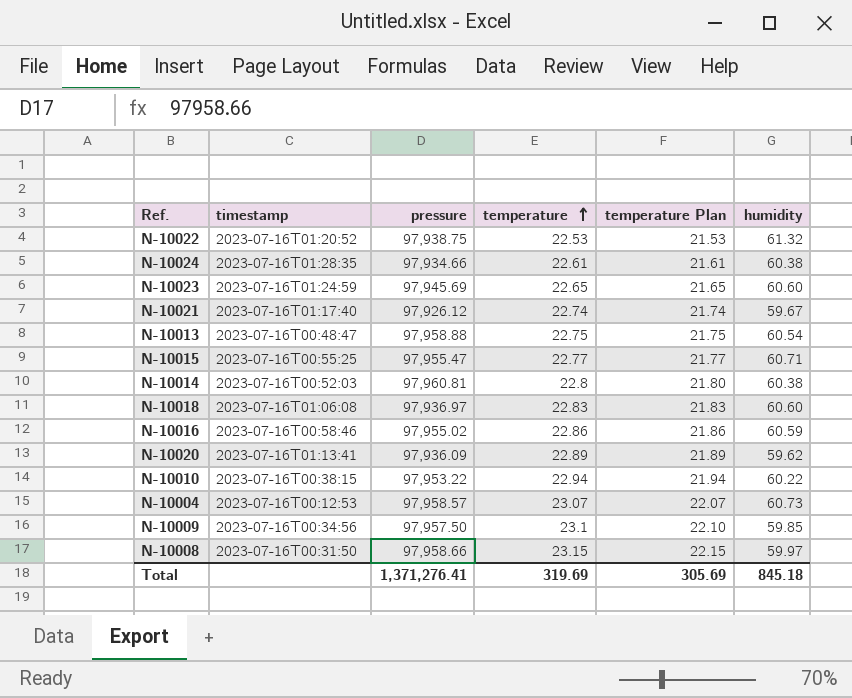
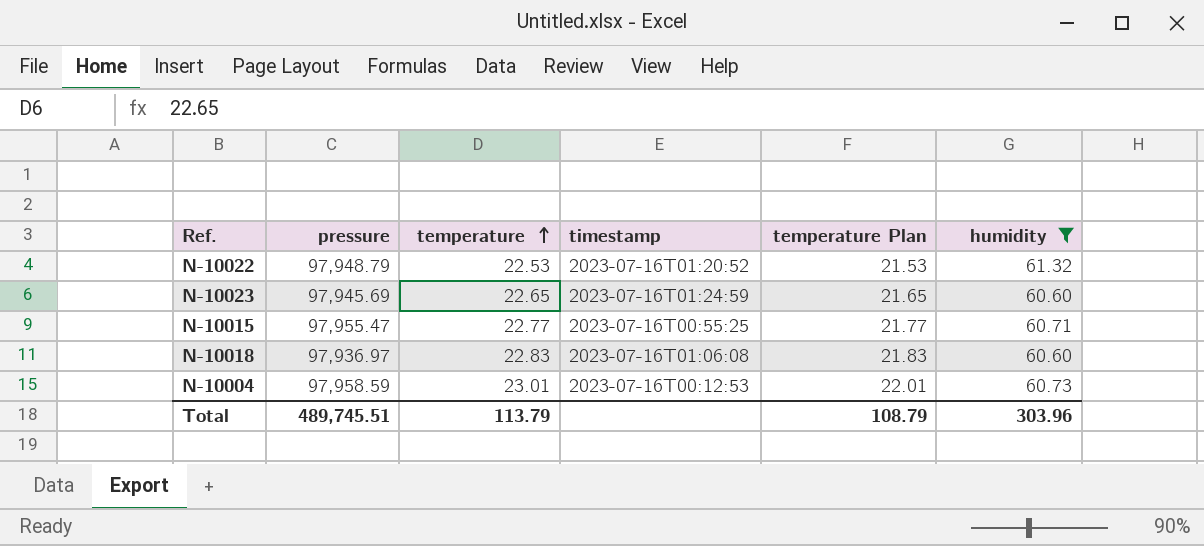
filter: none -> humidity >= 60.60
column timestamp | position: 2 -> 4
N-10022 | pressure: 97,938.75 -> 97,948.79
N-10004 | pressure: 97,958.57 -> 97,958.59
N-10004 | temperature: 23.07 -> 23.01
N-10004 | temperature Plan: 22.07 -> 22.01
Total | pressure: 1,371,276.41 -> 489,745.51
Total | temperature: 319.69 -> 113.79
Total | temperature Plan: 305.69 -> 108.79
Total | humidity: 845.18 -> 303.96

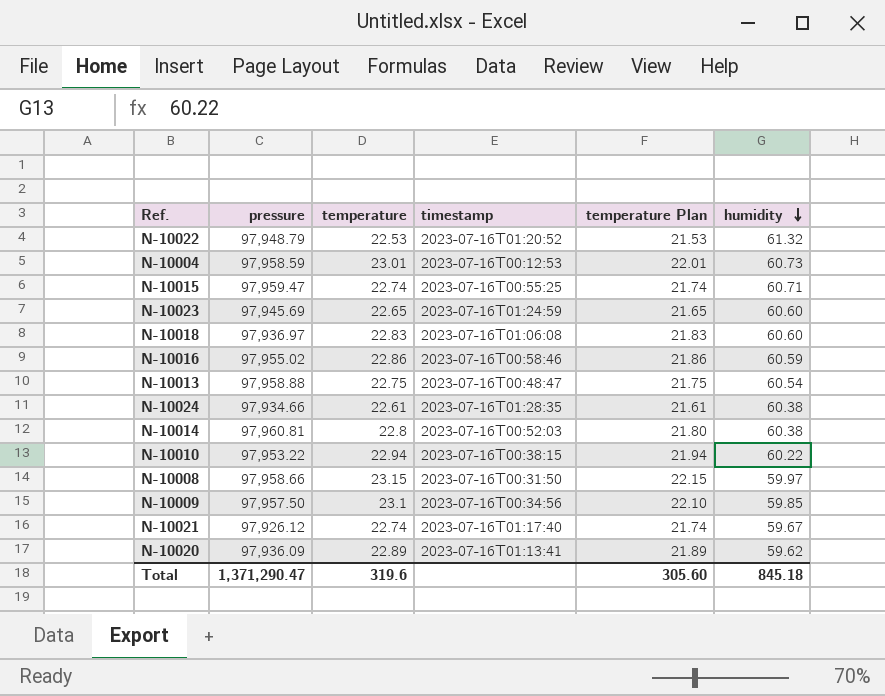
filter: humidity >= 60.60 -> none
row order: temperature ascending -> humidity descending
N-10015 | pressure: 97,955.47 -> 97,959.47
N-10015 | temperature: 22.77 -> 22.74
N-10015 | temperature Plan: 21.77 -> 21.74
Total | pressure: 489,745.51 -> 1,371,290.47
Total | temperature: 113.79 -> 319.6
Total | temperature Plan: 108.79 -> 305.60
Total | humidity: 303.96 -> 845.18

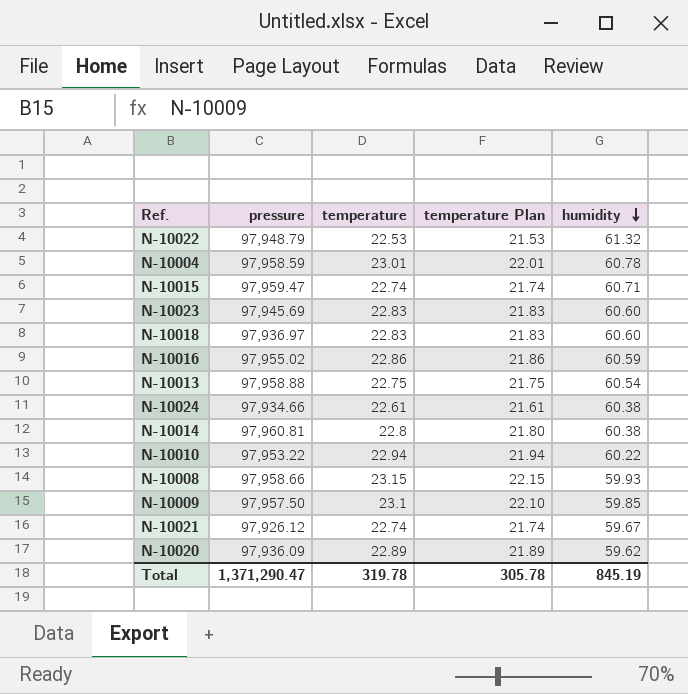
column timestamp | position: 4 -> none
N-10004 | humidity: 60.73 -> 60.78
N-10023 | temperature: 22.65 -> 22.83
N-10023 | temperature Plan: 21.65 -> 21.83
N-10008 | humidity: 59.97 -> 59.93
Total | temperature: 319.6 -> 319.78
Total | temperature Plan: 305.60 -> 305.78
Total | humidity: 845.18 -> 845.19

